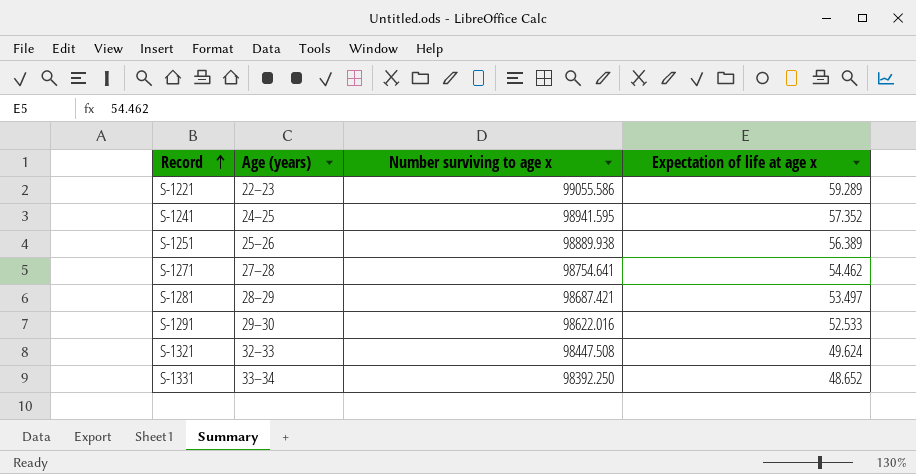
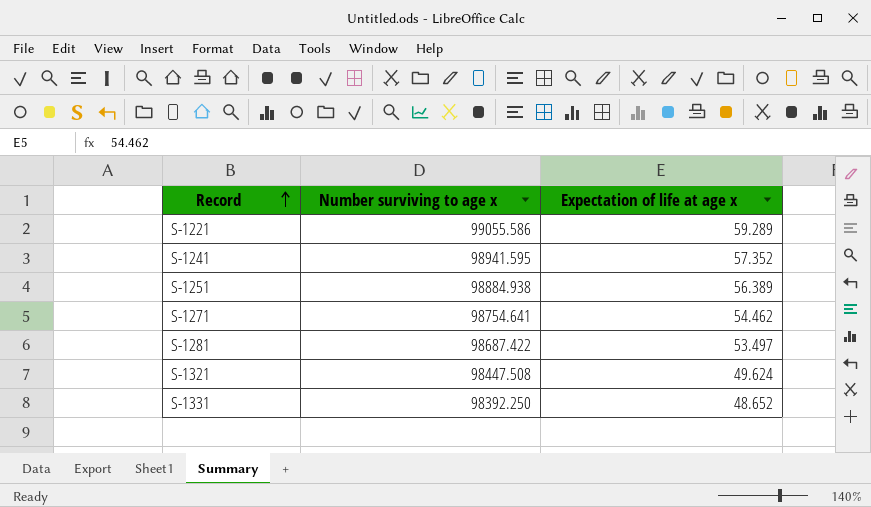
column Age (years) | position: 2 -> none
row S-1291: 29–30 | 98622.016 | 52.533 -> none
S-1251 | Number surviving to age x: 98889.938 -> 98884.938
S-1281 | Number surviving to age x: 98687.421 -> 98687.422

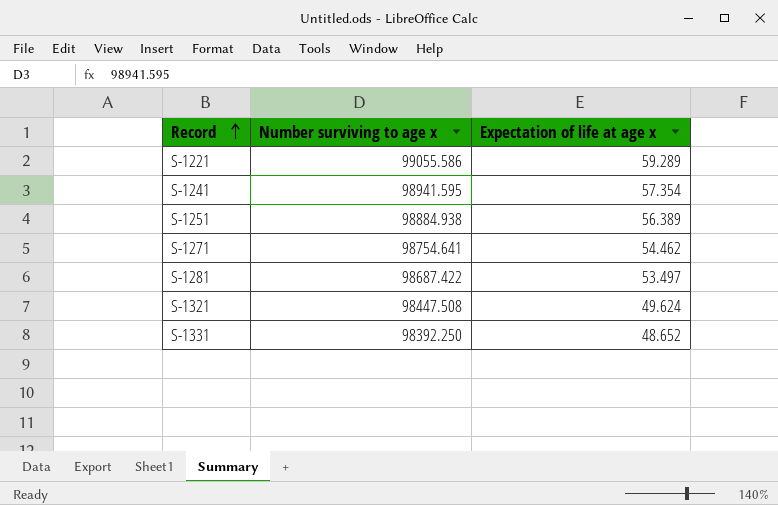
S-1241 | Expectation of life at age x: 57.352 -> 57.354

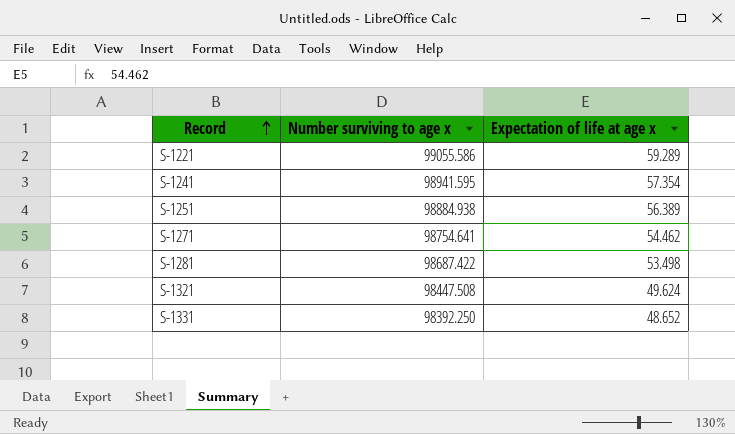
S-1281 | Expectation of life at age x: 53.497 -> 53.498

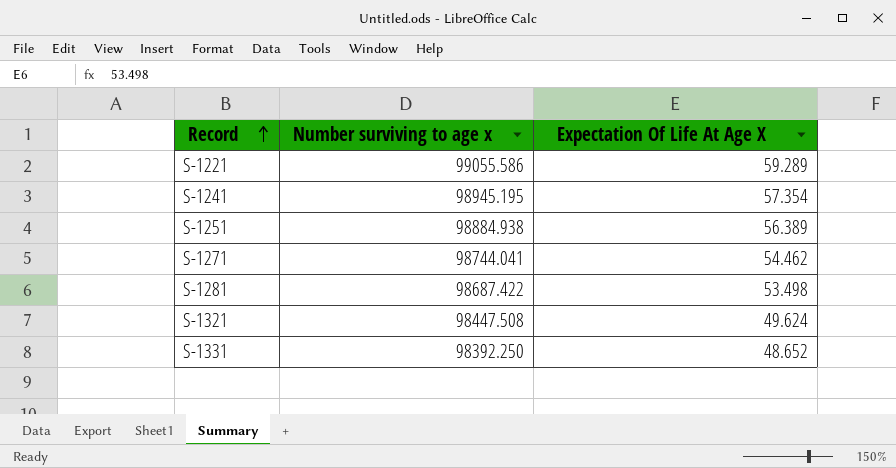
column name: Expectation of life at age x -> Expectation Of Life At Age X
S-1241 | Number surviving to age x: 98941.595 -> 98945.195
S-1271 | Number surviving to age x: 98754.641 -> 98744.041

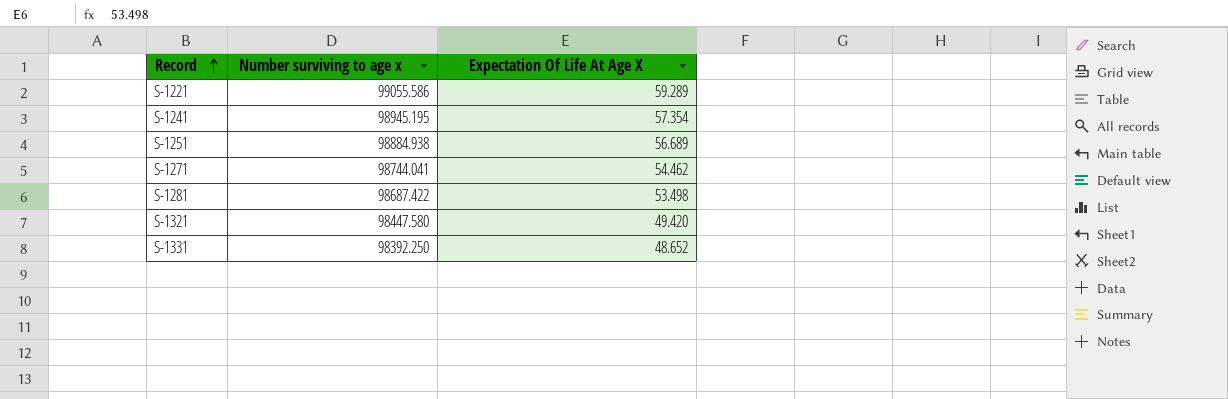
S-1251 | Expectation Of Life At Age X: 56.389 -> 56.689
S-1321 | Number surviving to age x: 98447.508 -> 98447.580
S-1321 | Expectation Of Life At Age X: 49.624 -> 49.420

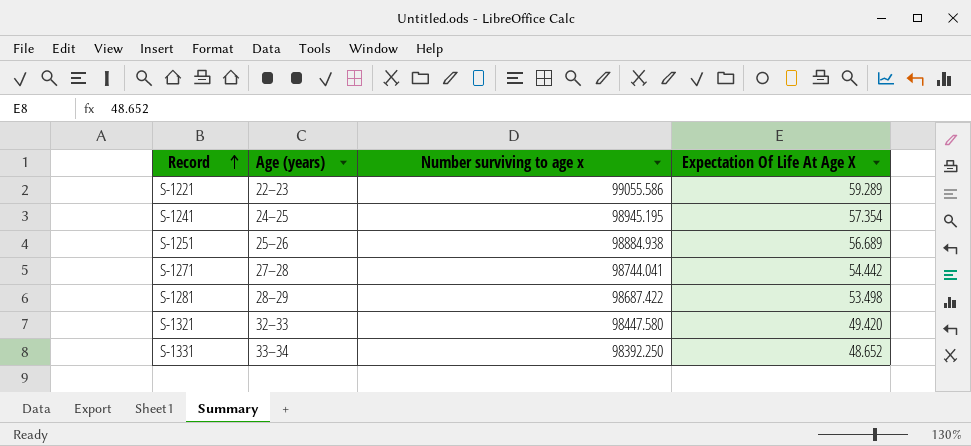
column Age (years) | position: none -> 2
S-1271 | Expectation Of Life At Age X: 54.462 -> 54.442

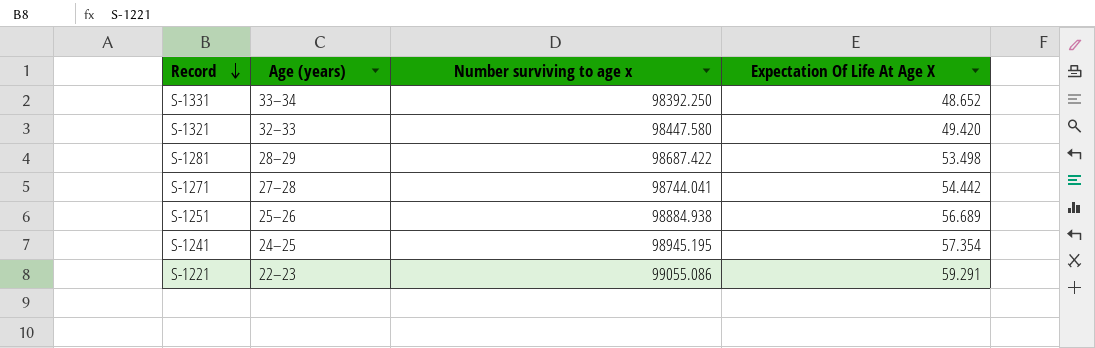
row order: Record ascending -> Record descending
S-1221 | Number surviving to age x: 99055.586 -> 99055.086
S-1221 | Expectation Of Life At Age X: 59.289 -> 59.291

